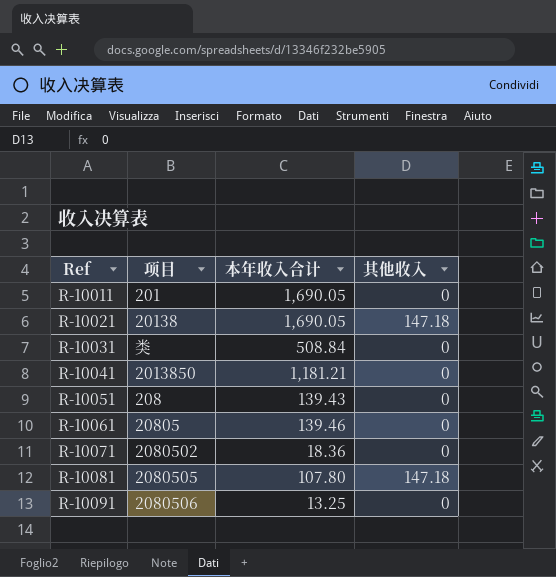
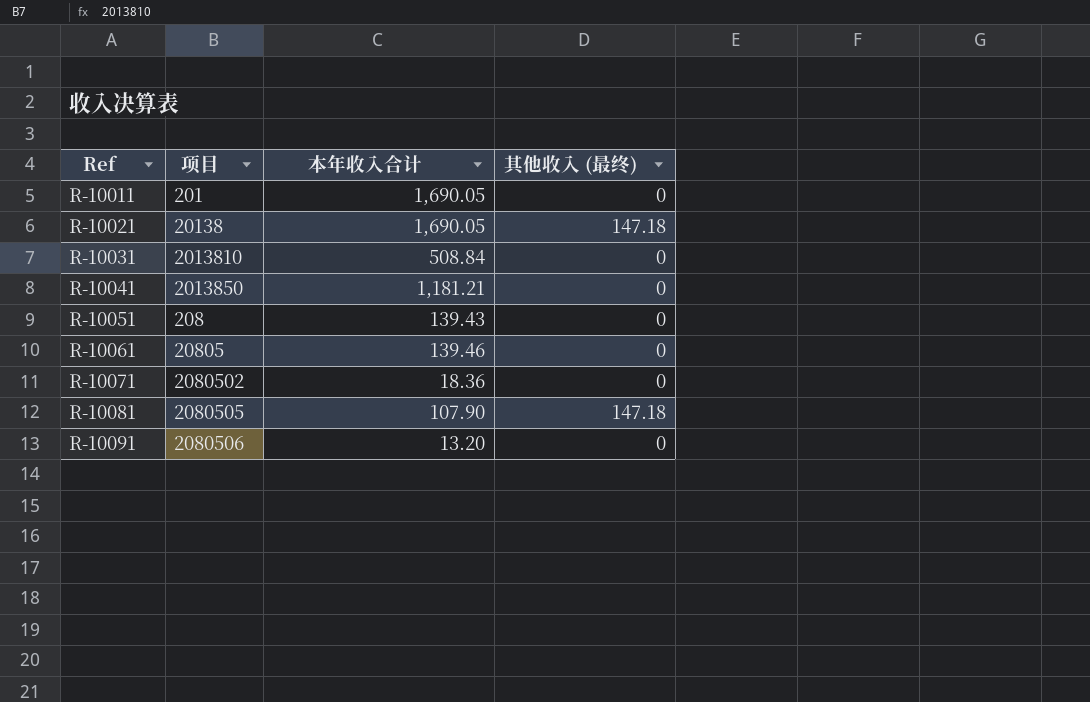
column name: 其他收入 -> 其他收入 (最终)
R-10031 | 项目: 类 -> 2013810
R-10081 | 本年收入合计: 107.80 -> 107.90
R-10091 | 本年收入合计: 13.25 -> 13.20

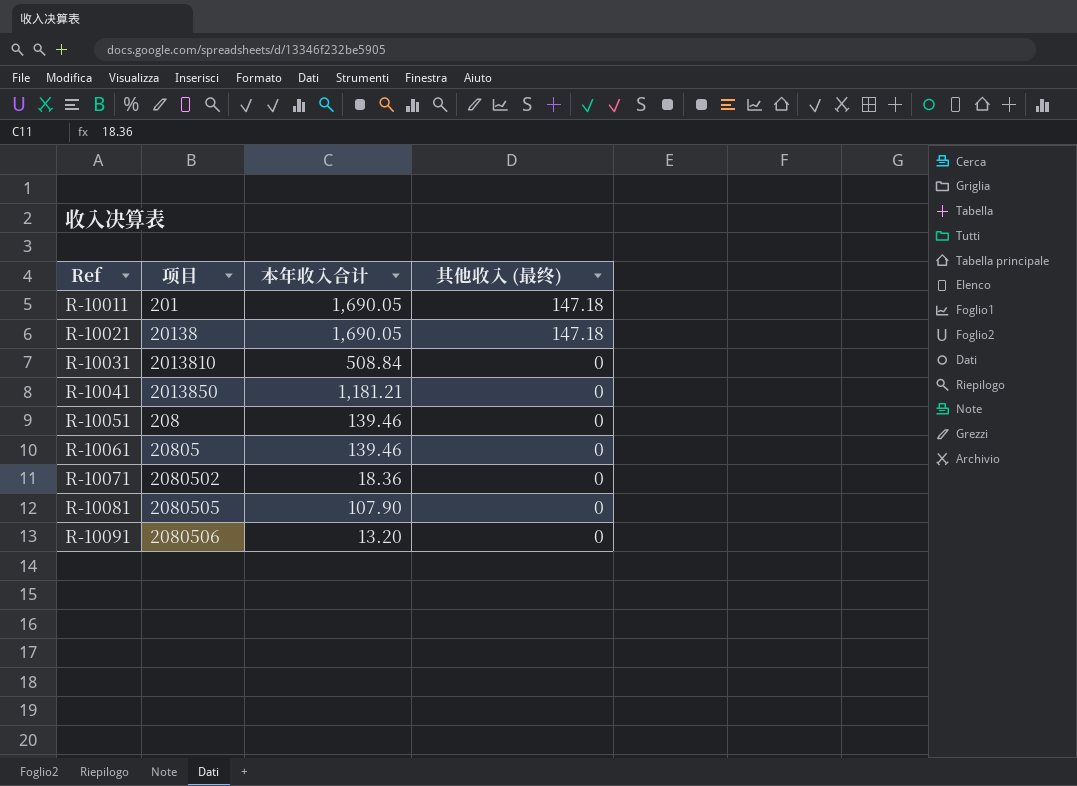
R-10011 | 其他收入 (最终): 0 -> 147.18
R-10051 | 本年收入合计: 139.43 -> 139.46
R-10081 | 其他收入 (最终): 147.18 -> 0

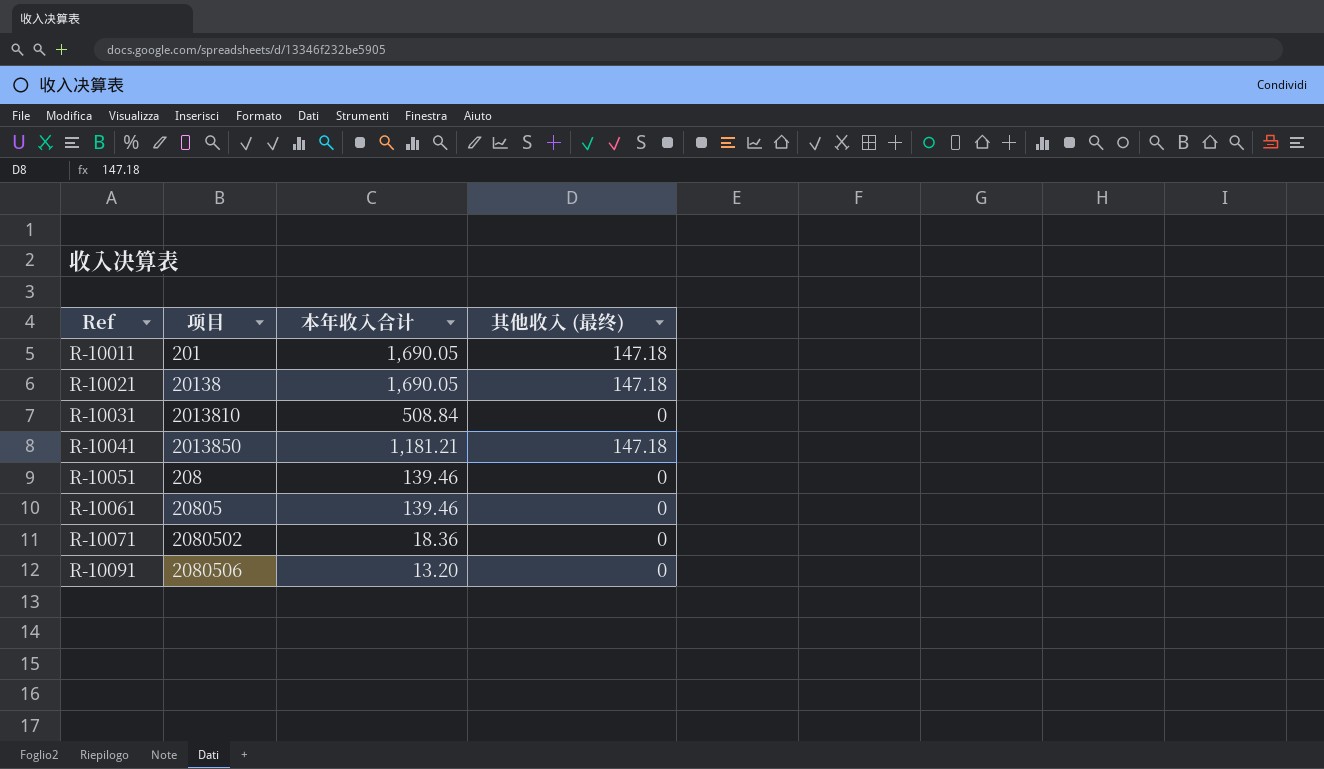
row R-10081: 2080505 | 107.90 | 0 -> none
R-10041 | 其他收入 (最终): 0 -> 147.18

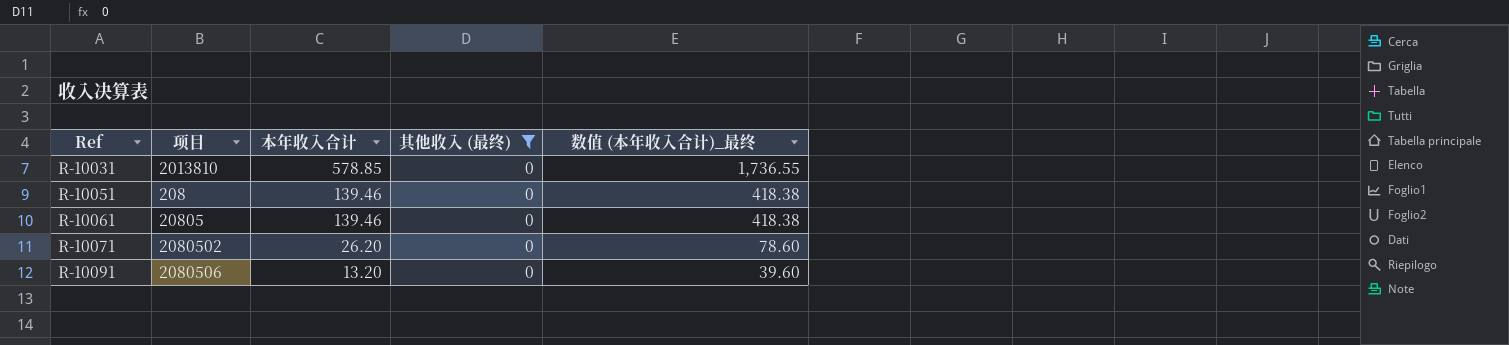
filter: none -> 其他收入 (最终) = 0
column 数值 (本年收入合计)_最终 | formula: none -> [本年收入合计] * 3
R-10031 | 本年收入合计: 508.84 -> 578.85
R-10071 | 本年收入合计: 18.36 -> 26.20

